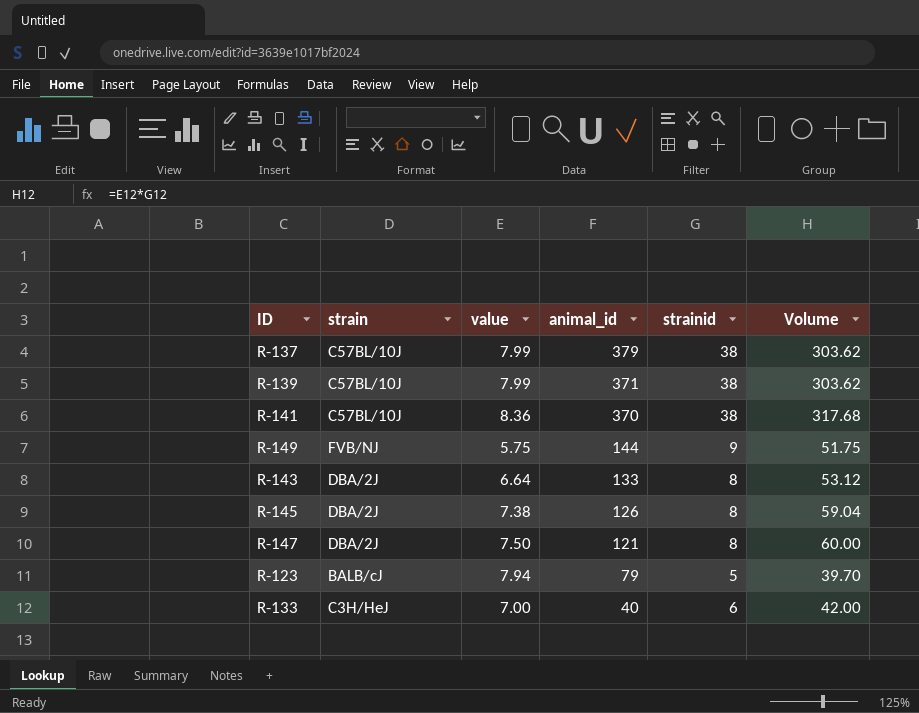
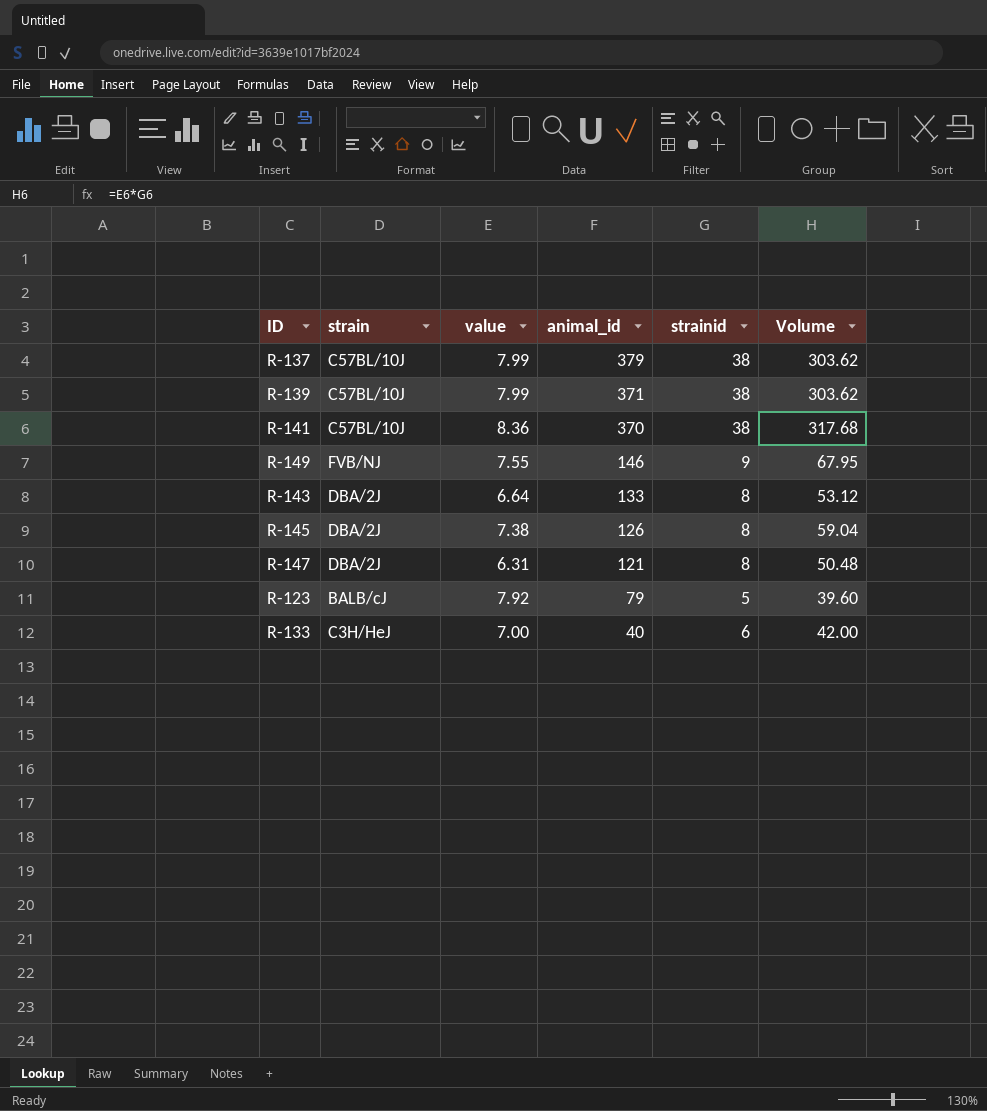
R-149 | value: 5.75 -> 7.55
R-149 | animal_id: 144 -> 146
R-149 | Volume: 51.75 -> 67.95
R-147 | value: 7.50 -> 6.31
R-147 | Volume: 60.00 -> 50.48
R-123 | value: 7.94 -> 7.92
R-123 | Volume: 39.70 -> 39.60

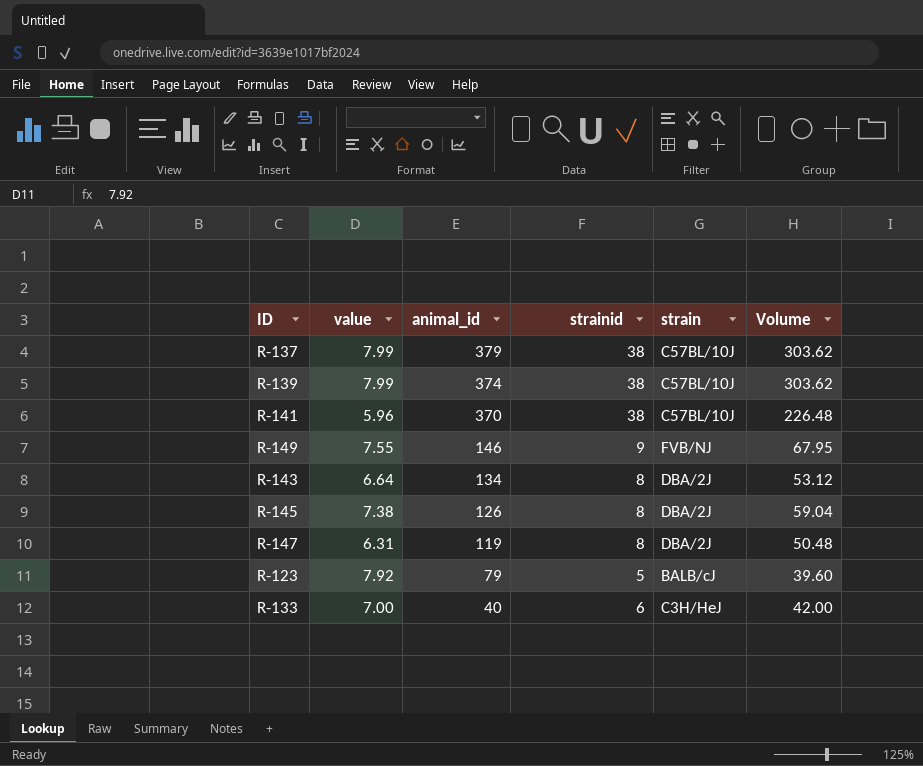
column strain | position: 2 -> 5
R-139 | animal_id: 371 -> 374
R-141 | value: 8.36 -> 5.96
R-141 | Volume: 317.68 -> 226.48
R-143 | animal_id: 133 -> 134
R-147 | animal_id: 121 -> 119

